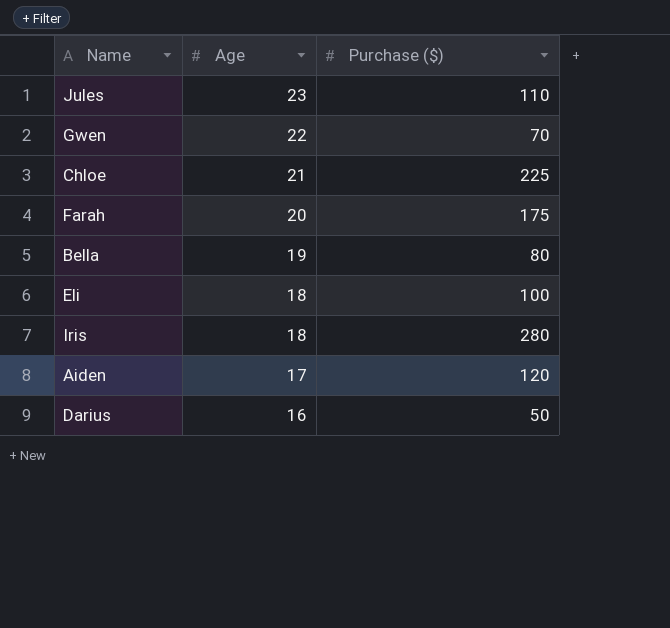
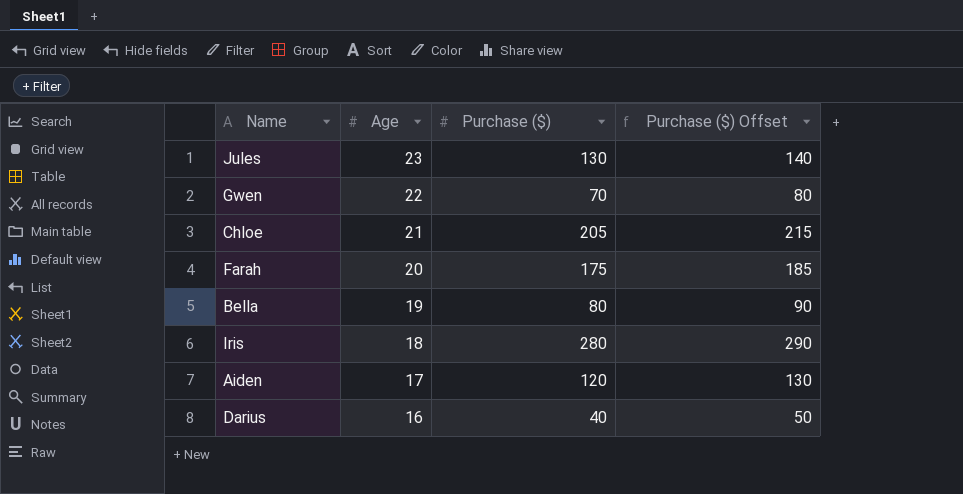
column Purchase ($) Offset | formula: none -> [Purchase ($)] + 10
row Eli: 18 | 100 -> none
Jules | Purchase ($): 110 -> 130
Chloe | Purchase ($): 225 -> 205
Darius | Purchase ($): 50 -> 40

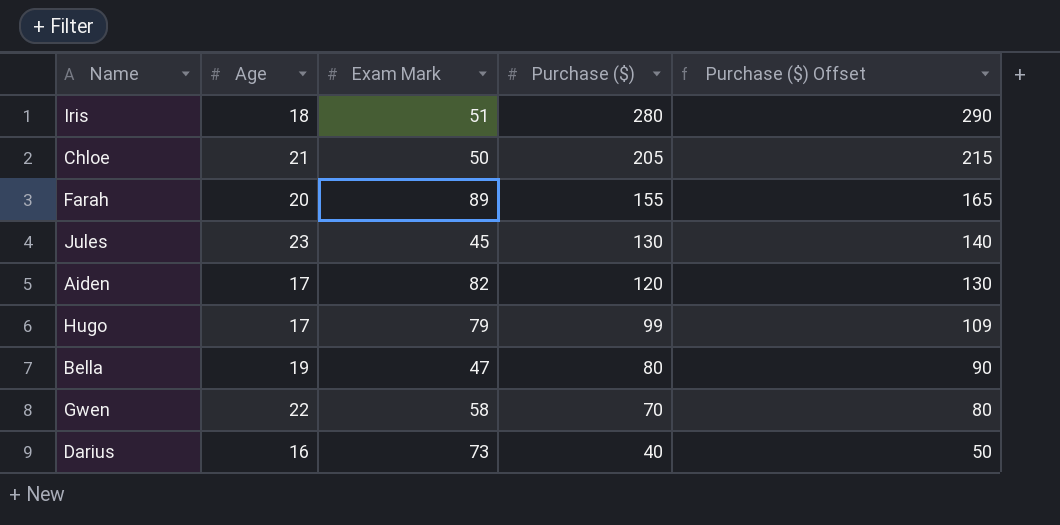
row order: Age descending -> Purchase ($) descending
column Exam Mark | position: none -> 3
Farah | Purchase ($): 175 -> 155
Farah | Purchase ($) Offset: 185 -> 165
row Hugo: none -> 17 | 79 | 99 | 109

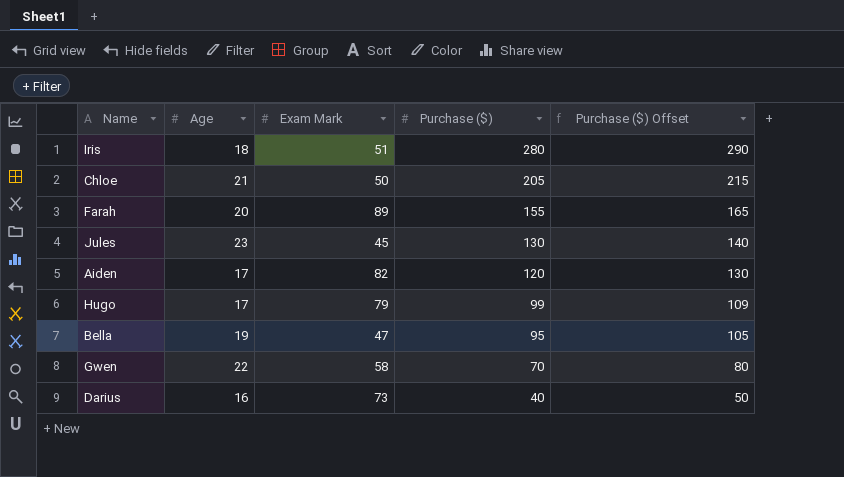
Bella | Purchase ($): 80 -> 95
Bella | Purchase ($) Offset: 90 -> 105

